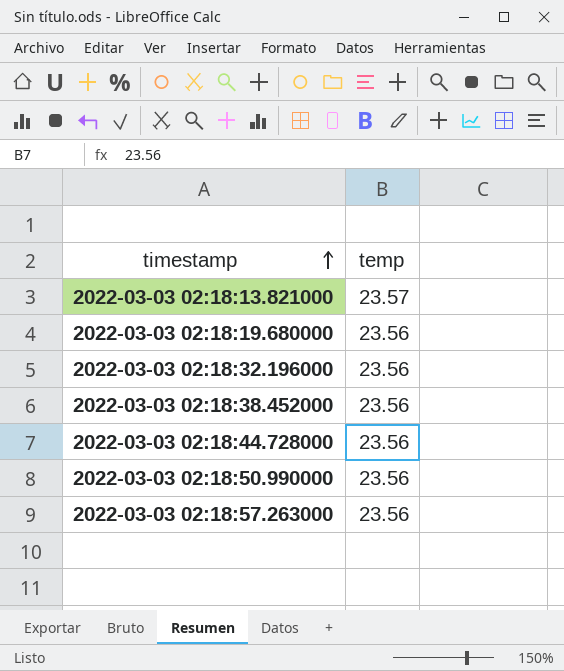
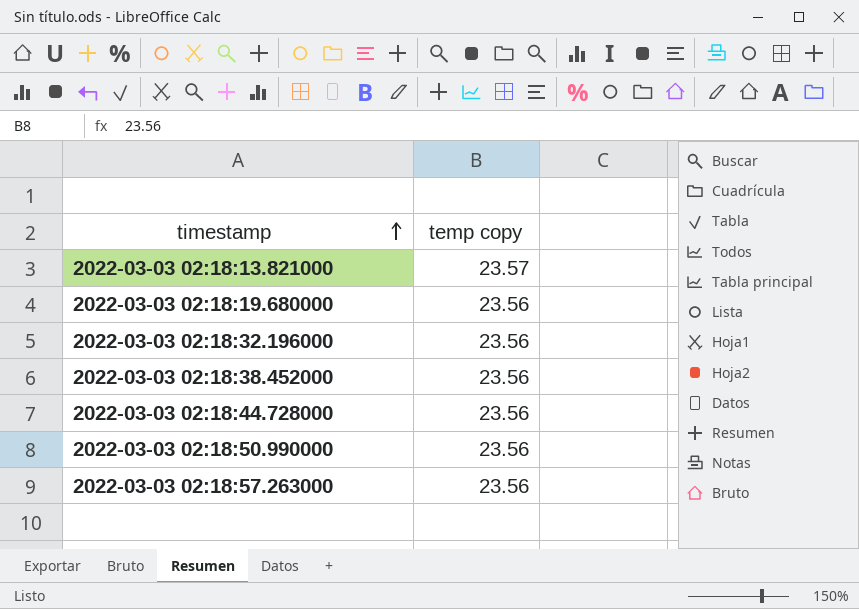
column name: temp -> temp copy

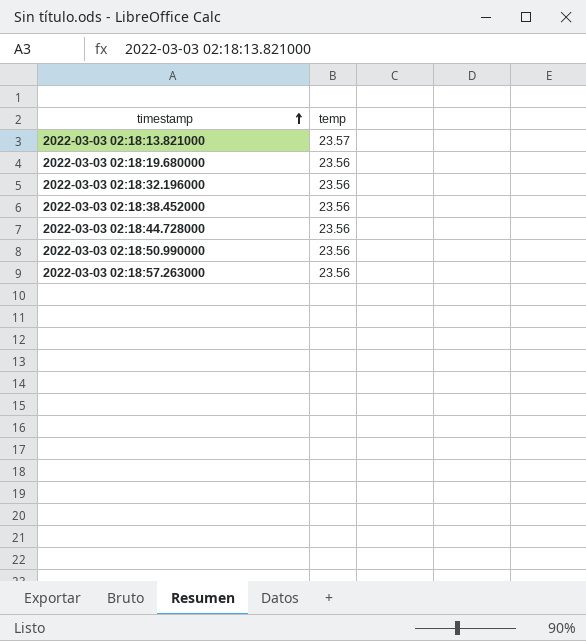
column name: temp copy -> temp

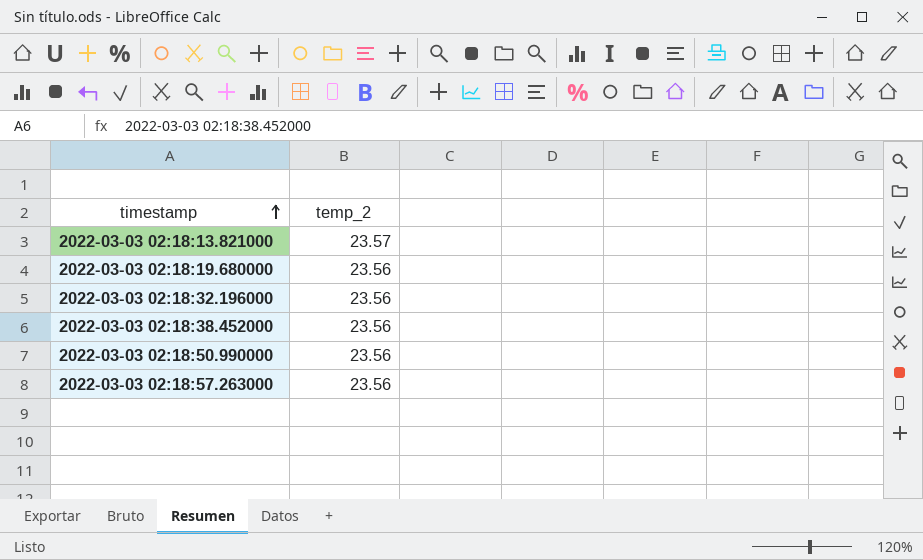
column name: temp -> temp_2
row 2022-03-03 02:18:44.728000: 23.56 -> none

